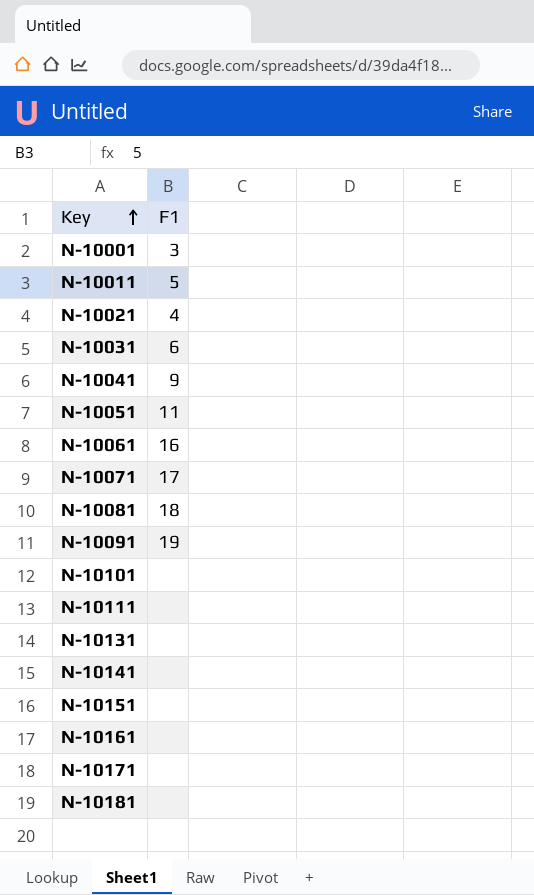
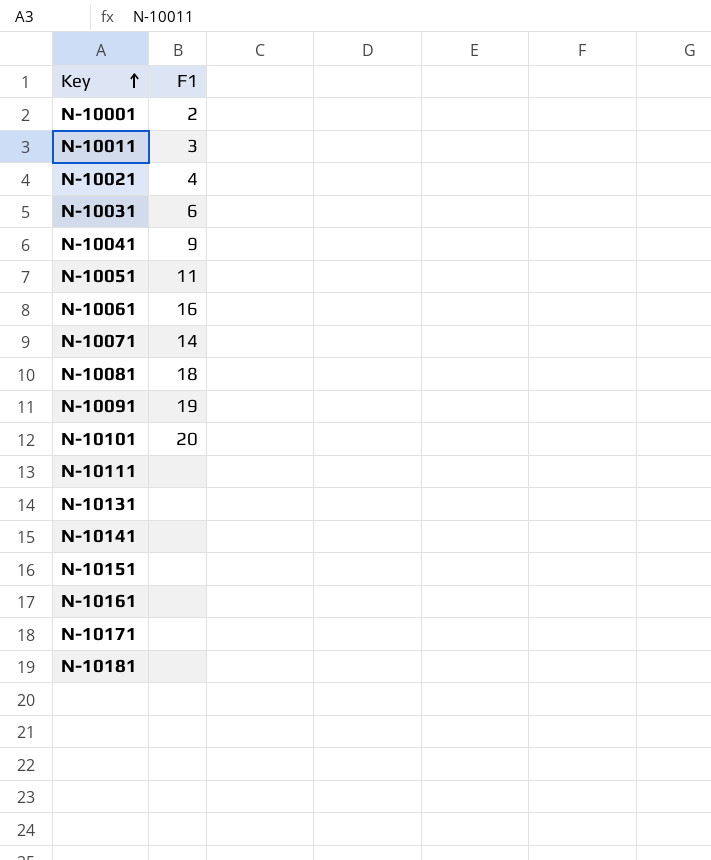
N-10001 | F1: 3 -> 2
N-10011 | F1: 5 -> 3
N-10071 | F1: 17 -> 14
N-10101 | F1: none -> 20

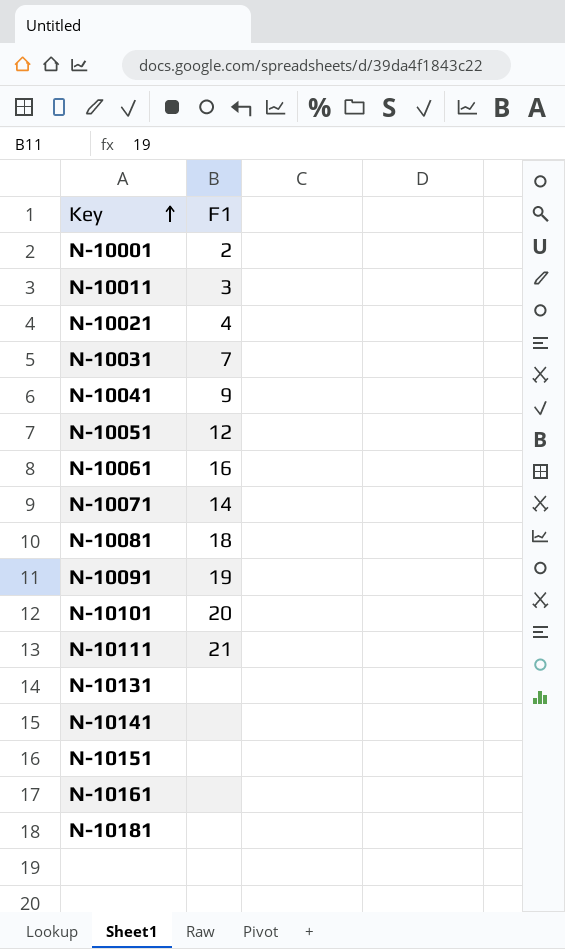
row N-10171: none -> none
N-10031 | F1: 6 -> 7
N-10051 | F1: 11 -> 12
N-10111 | F1: none -> 21

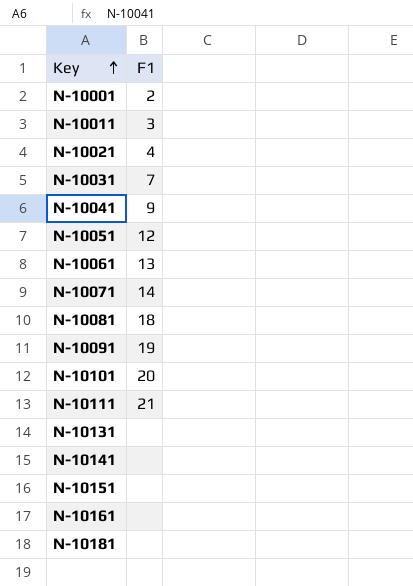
N-10061 | F1: 16 -> 13

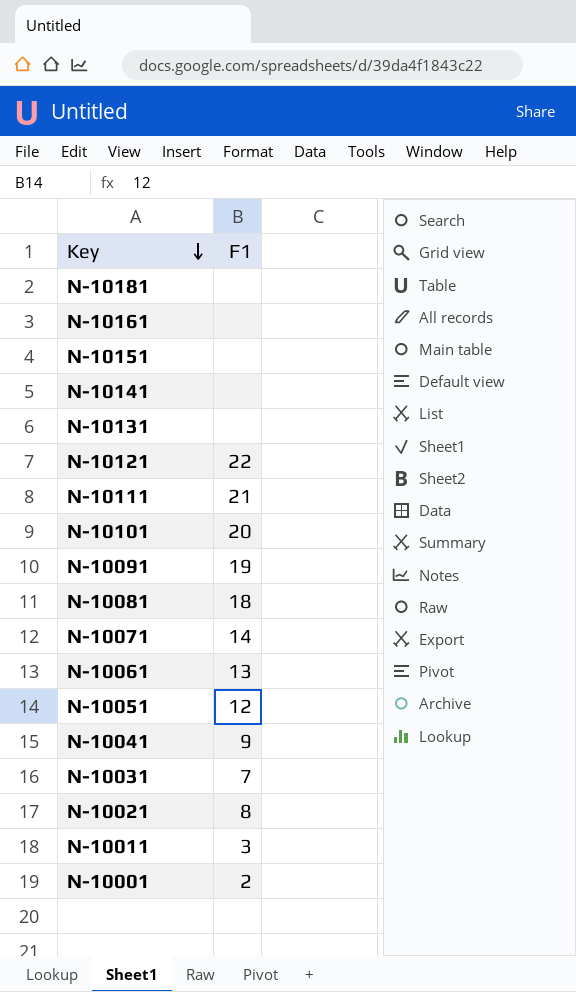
row order: Key ascending -> Key descending
row N-10121: none -> 22
N-10021 | F1: 4 -> 8

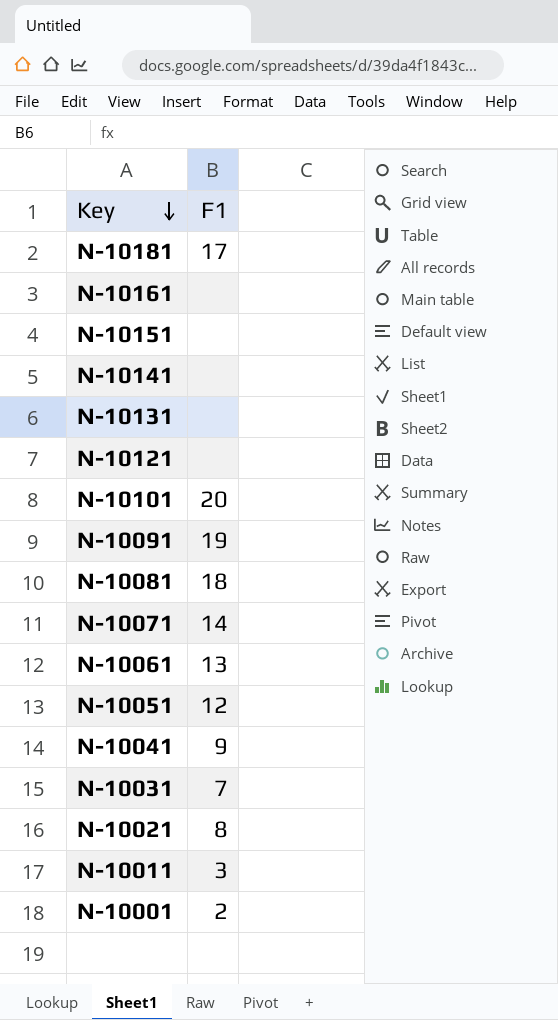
row N-10111: 21 -> none
N-10181 | F1: none -> 17
N-10121 | F1: 22 -> none

